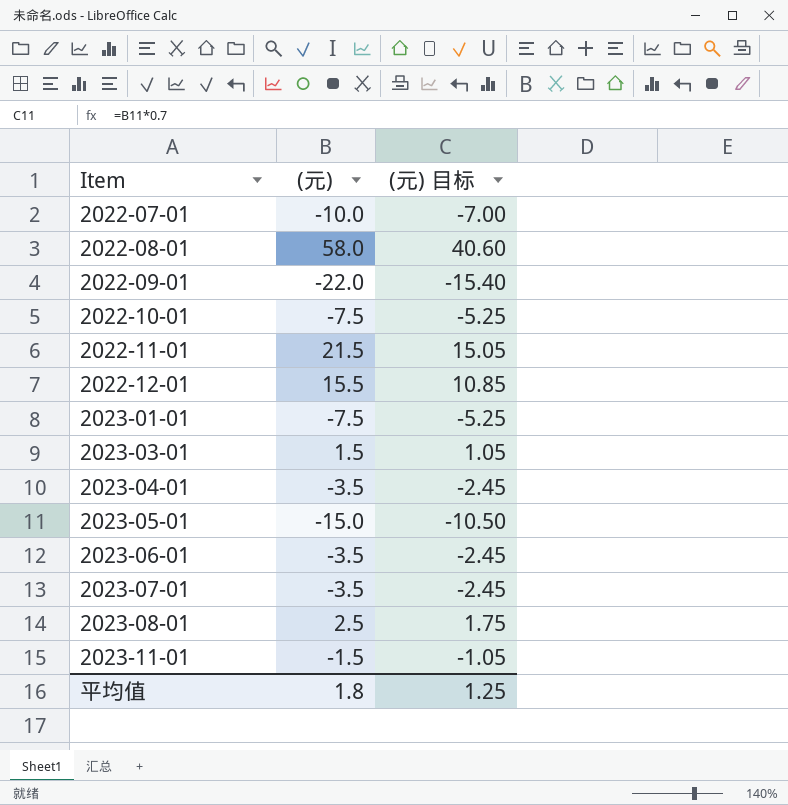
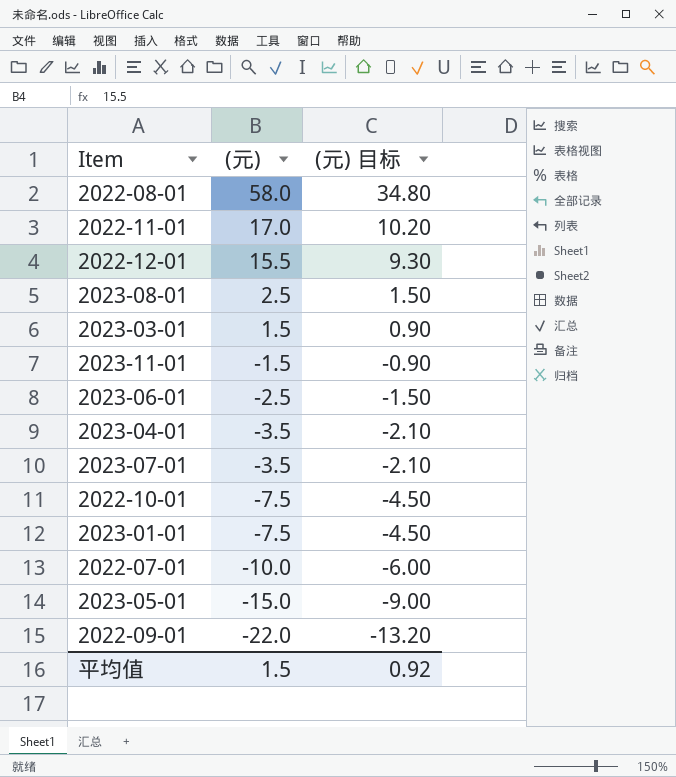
row order: Item ascending -> (元) descending
column (元) 目标 | formula: [(元)] * 0.7 -> [(元)] * 0.6
2022-11-01 | (元): 21.5 -> 17.0
2023-06-01 | (元): -3.5 -> -2.5
平均值 | (元): 1.8 -> 1.5
平均值 | (元) 目标: 1.25 -> 0.92

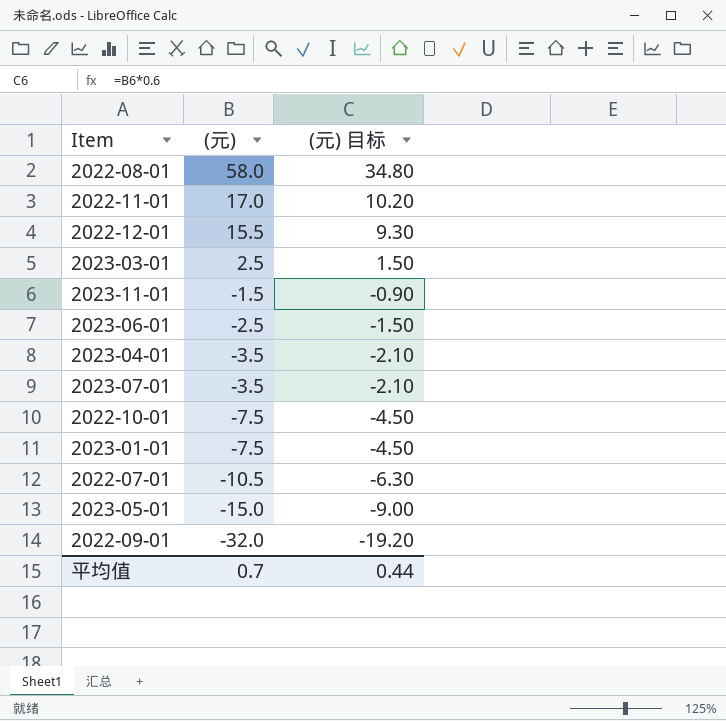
row 2023-08-01: 2.5 | 1.50 -> none
2023-03-01 | (元): 1.5 -> 2.5
2023-03-01 | (元) 目标: 0.90 -> 1.50
2022-07-01 | (元): -10.0 -> -10.5
2022-07-01 | (元) 目标: -6.00 -> -6.30
2022-09-01 | (元): -22.0 -> -32.0
2022-09-01 | (元) 目标: -13.20 -> -19.20
平均值 | (元): 1.5 -> 0.7
平均值 | (元) 目标: 0.92 -> 0.44

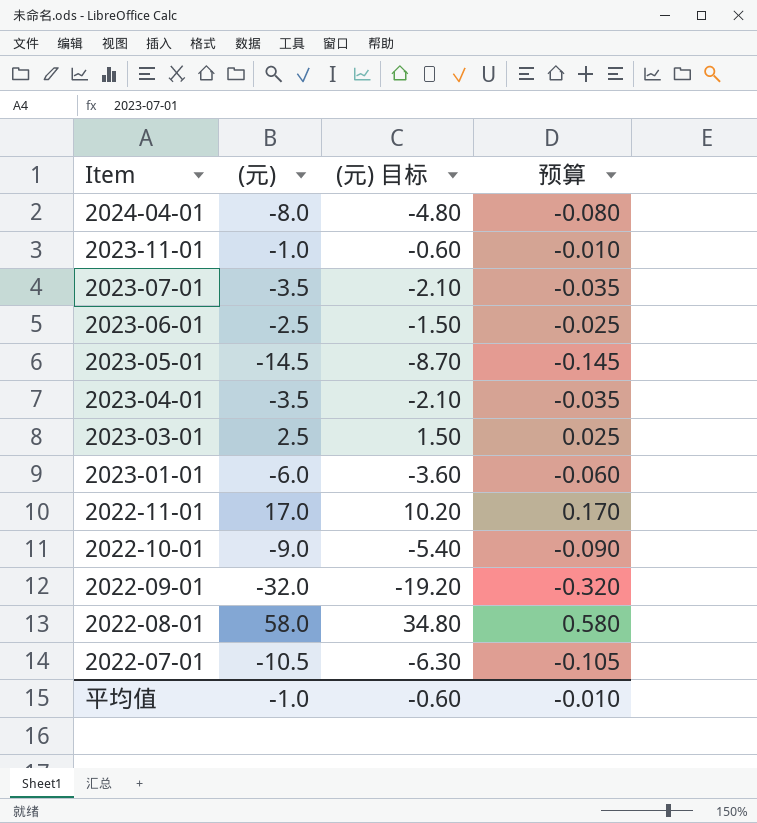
row order: (元) descending -> Item descending
column 预算 | formula: none -> [(元)] * 0.01
row 2022-12-01: 15.5 | 9.30 -> none
row 2024-04-01: none -> -8.0 | -4.80 | -0.080
2023-11-01 | (元): -1.5 -> -1.0
2023-11-01 | (元) 目标: -0.90 -> -0.60
2023-05-01 | (元): -15.0 -> -14.5
2023-05-01 | (元) 目标: -9.00 -> -8.70
2023-01-01 | (元): -7.5 -> -6.0
2023-01-01 | (元) 目标: -4.50 -> -3.60
2022-10-01 | (元): -7.5 -> -9.0
2022-10-01 | (元) 目标: -4.50 -> -5.40
平均值 | (元): 0.7 -> -1.0
平均值 | (元) 目标: 0.44 -> -0.60

